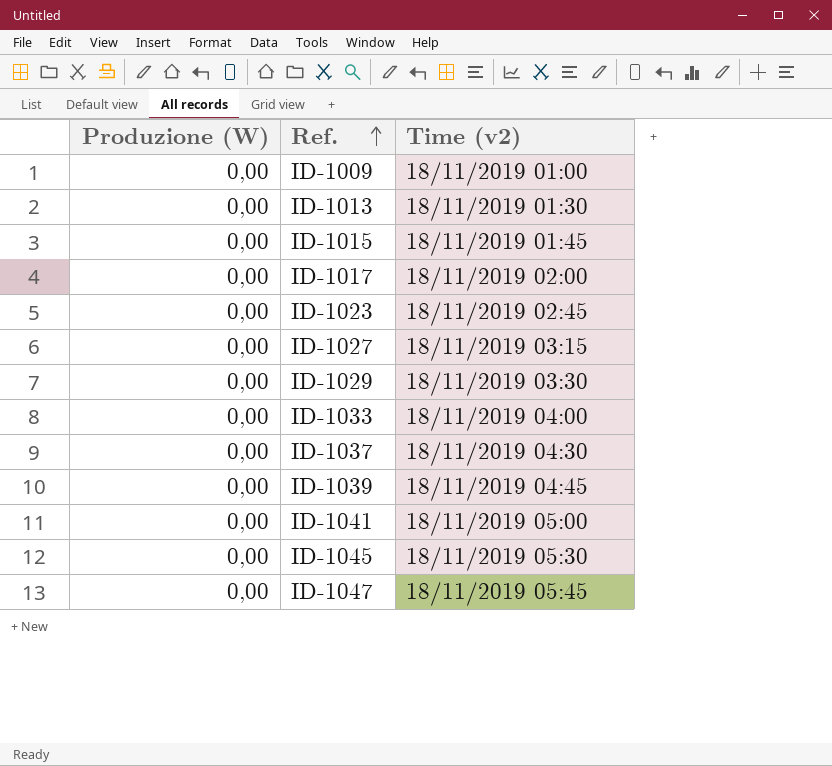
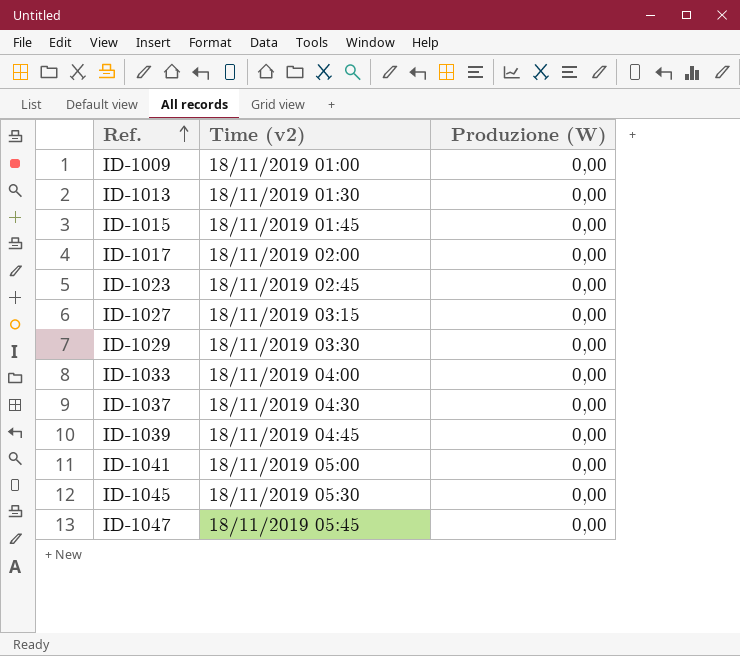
column Produzione (W) | position: 1 -> 3

